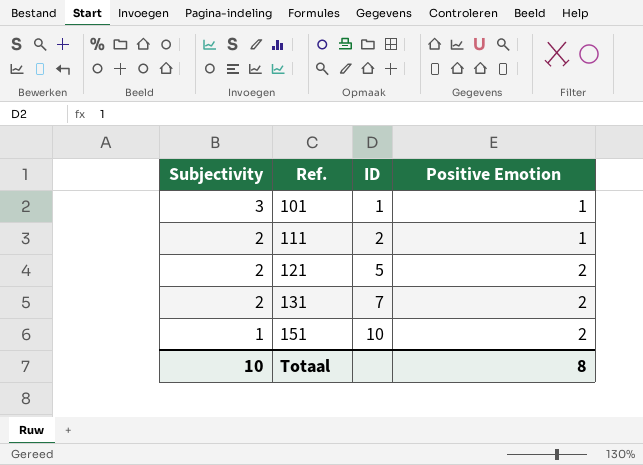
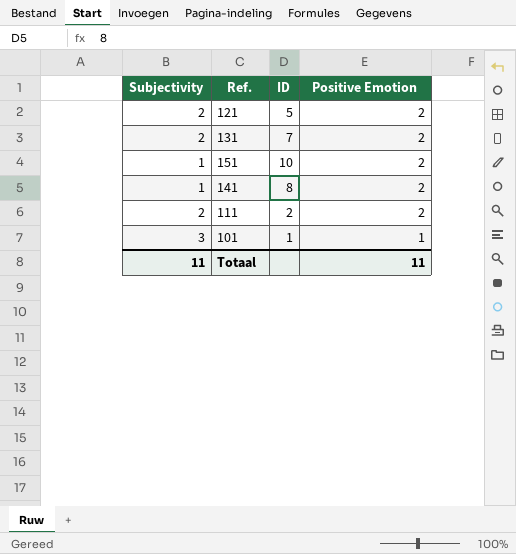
row order: Subjectivity descending -> Positive Emotion descending
row 141: none -> 1 | 8 | 2
111 | Positive Emotion: 1 -> 2
Totaal | Subjectivity: 10 -> 11
Totaal | Positive Emotion: 8 -> 11

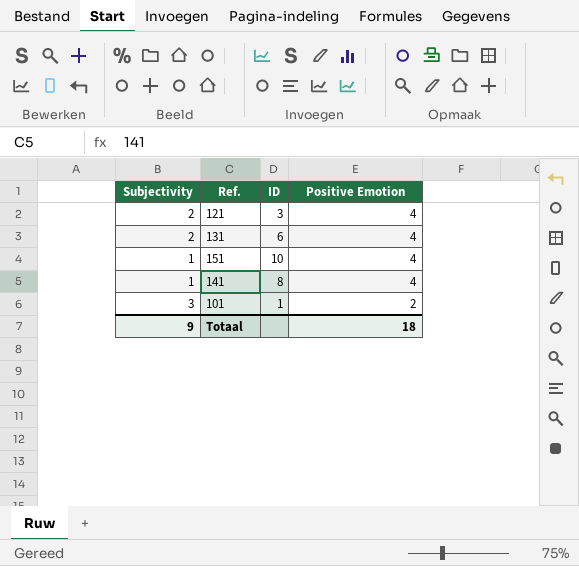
row 111: 2 | 2 | 2 -> none
121 | ID: 5 -> 3
121 | Positive Emotion: 2 -> 4
131 | ID: 7 -> 6
131 | Positive Emotion: 2 -> 4
151 | Positive Emotion: 2 -> 4
141 | Positive Emotion: 2 -> 4
101 | Positive Emotion: 1 -> 2
Totaal | Subjectivity: 11 -> 9
Totaal | Positive Emotion: 11 -> 18

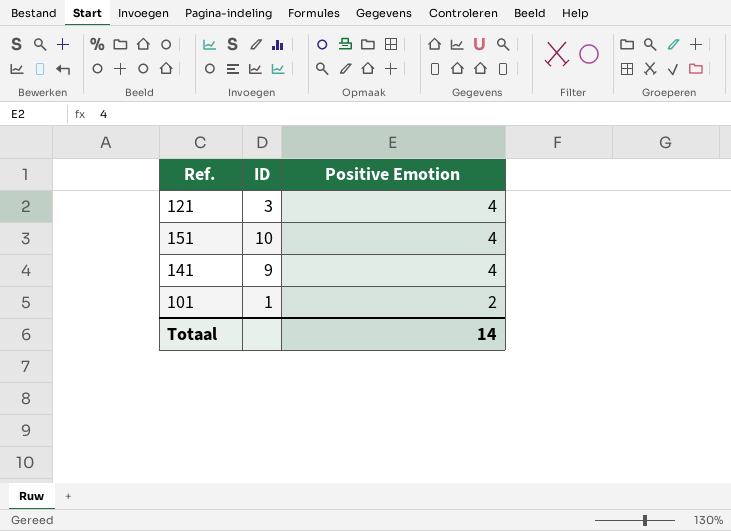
column Subjectivity | position: 1 -> none
row 131: 2 | 6 | 4 -> none
141 | ID: 8 -> 9
Totaal | Positive Emotion: 18 -> 14

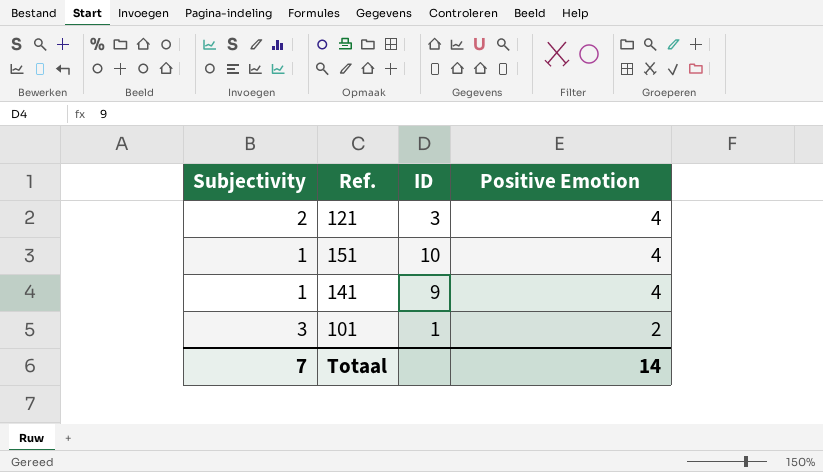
column Subjectivity | position: none -> 1

